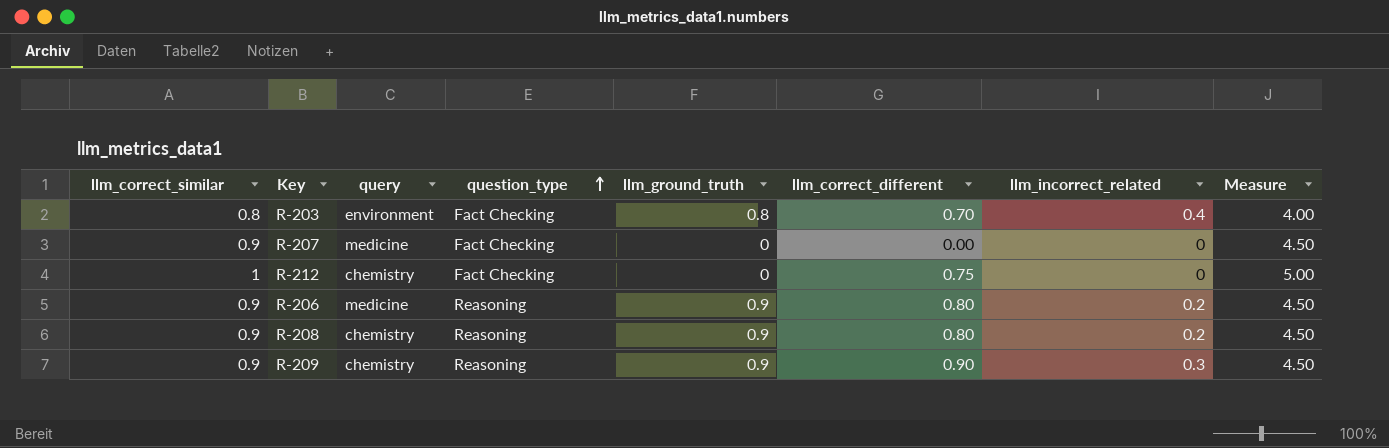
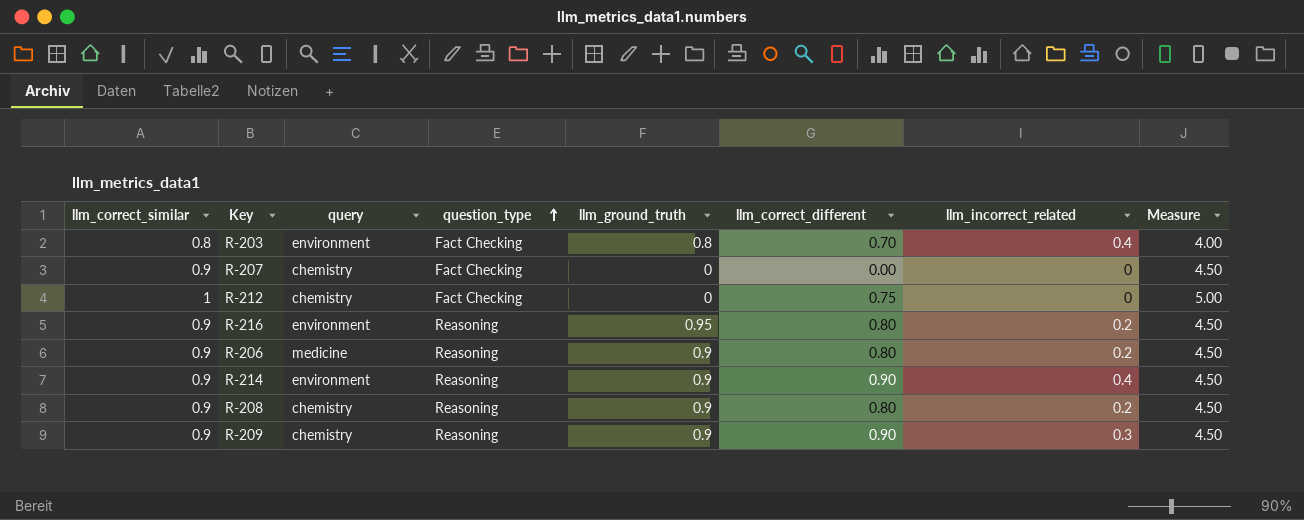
R-207 | query: medicine -> chemistry
row R-216: none -> 0.9 | environment | Reasoning | 0.95 | 0.80 | 0.2 | 4.50
row R-214: none -> 0.9 | environment | Reasoning | 0.9 | 0.90 | 0.4 | 4.50

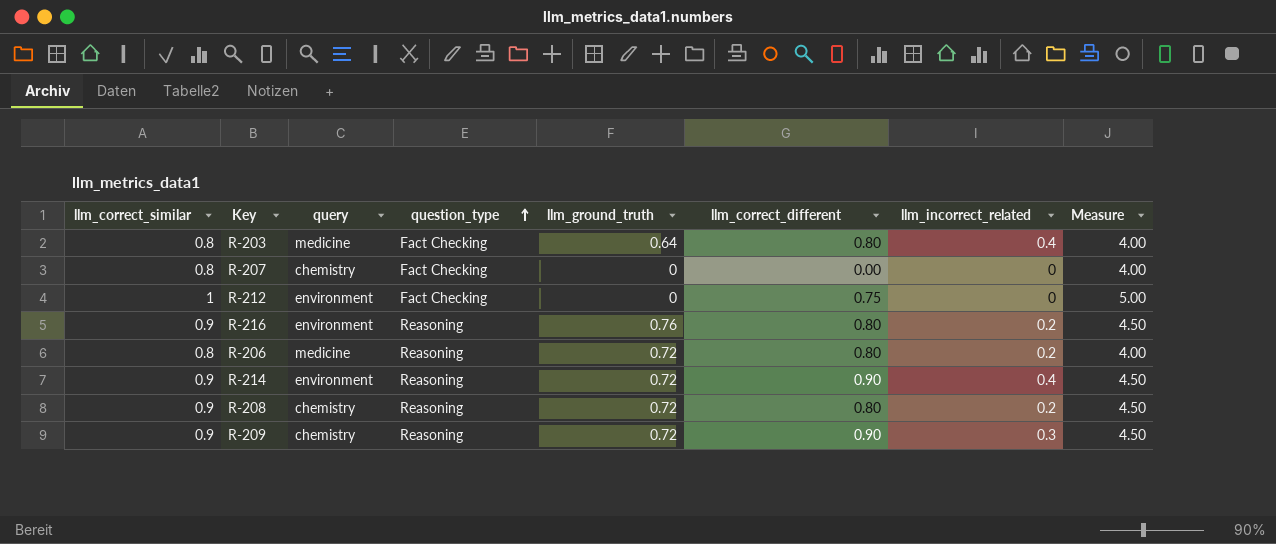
R-203 | query: environment -> medicine
R-203 | llm_ground_truth: 0.8 -> 0.64
R-203 | llm_correct_different: 0.70 -> 0.80
R-207 | llm_correct_similar: 0.9 -> 0.8
R-207 | Measure: 4.50 -> 4.00
R-212 | query: chemistry -> environment
R-216 | llm_ground_truth: 0.95 -> 0.76
R-206 | llm_correct_similar: 0.9 -> 0.8
R-206 | llm_ground_truth: 0.9 -> 0.72
R-206 | Measure: 4.50 -> 4.00
R-214 | llm_ground_truth: 0.9 -> 0.72
R-208 | llm_ground_truth: 0.9 -> 0.72
R-209 | llm_ground_truth: 0.9 -> 0.72

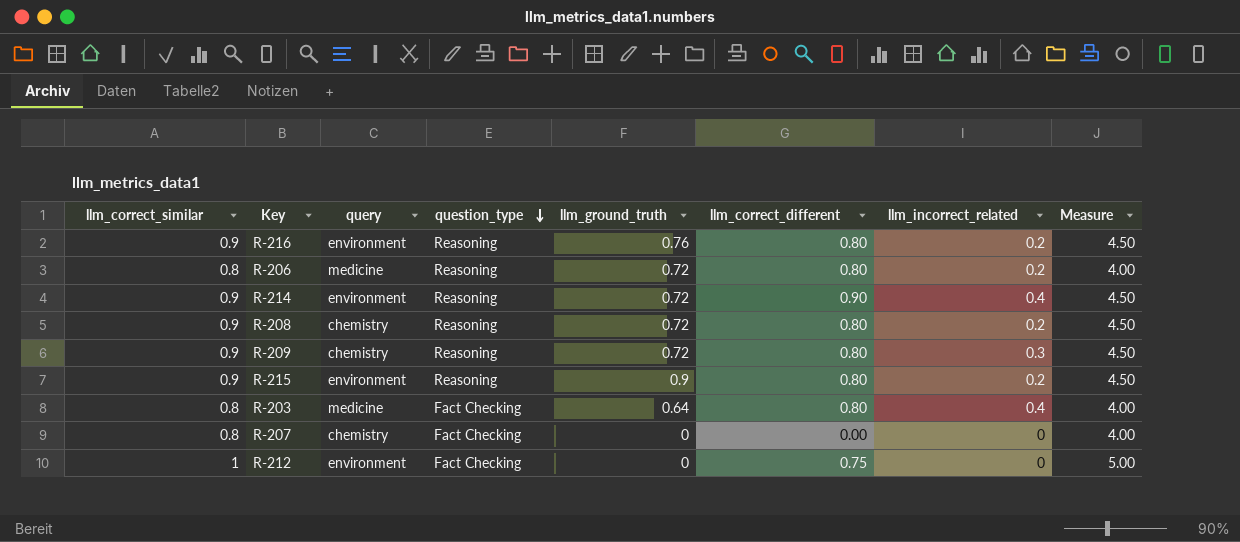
row order: question_type ascending -> question_type descending
R-209 | llm_correct_different: 0.90 -> 0.80
row R-215: none -> 0.9 | environment | Reasoning | 0.9 | 0.80 | 0.2 | 4.50

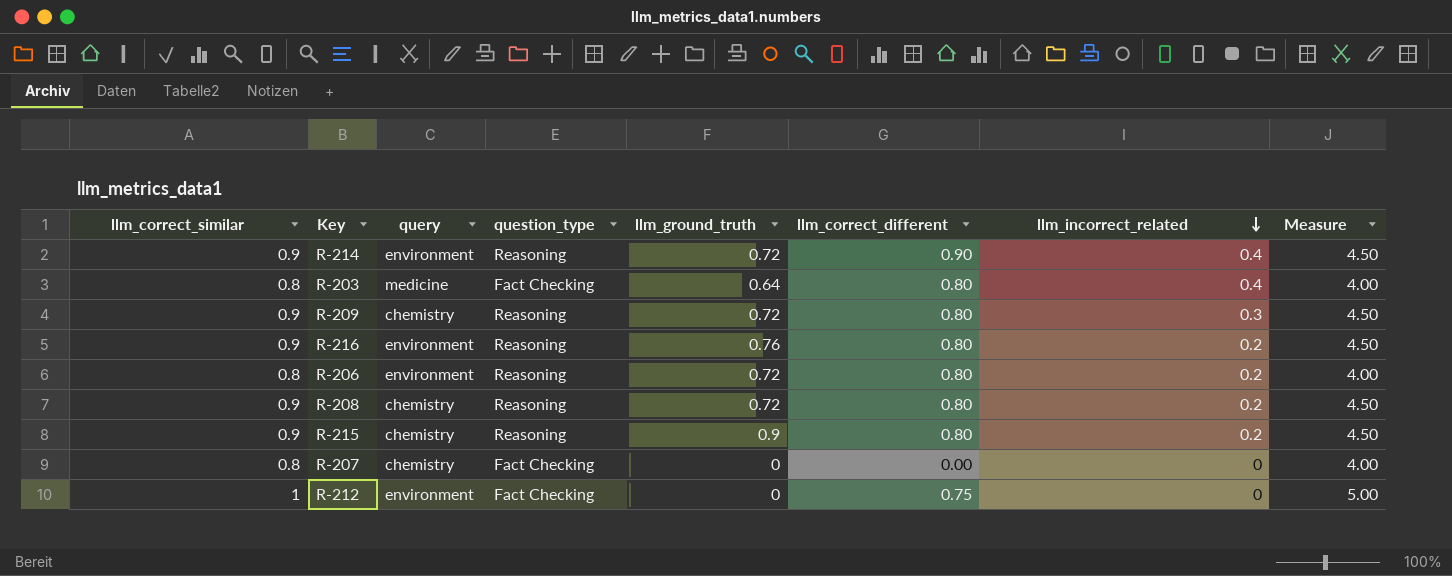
row order: question_type descending -> llm_incorrect_related descending
R-206 | query: medicine -> environment
R-215 | query: environment -> chemistry

